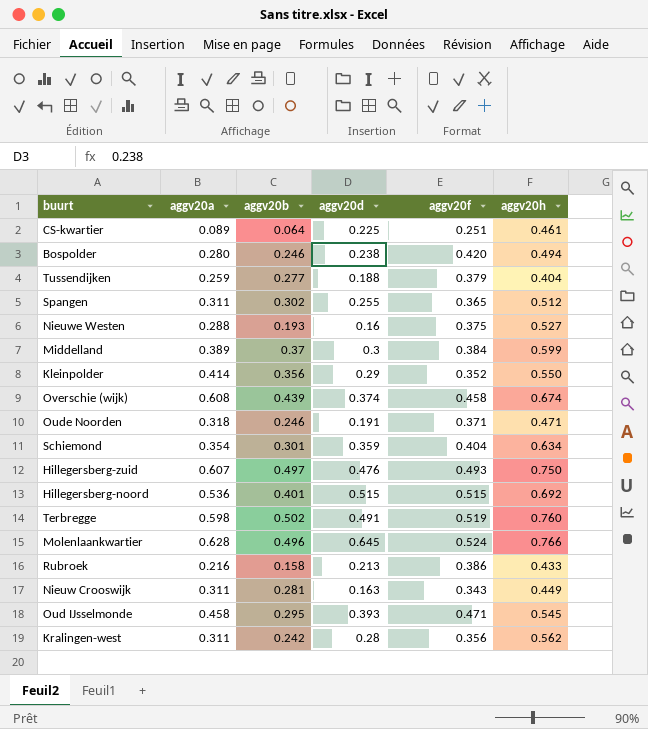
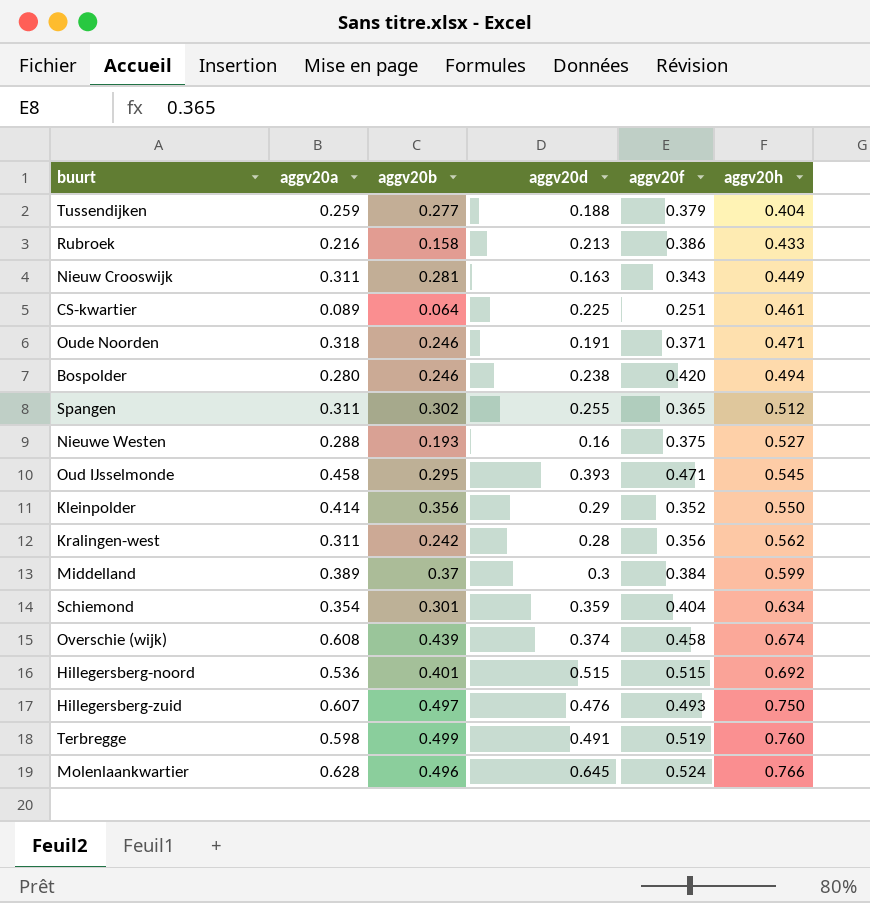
row order: none -> aggv20h ascending
Terbregge | aggv20b: 0.502 -> 0.499

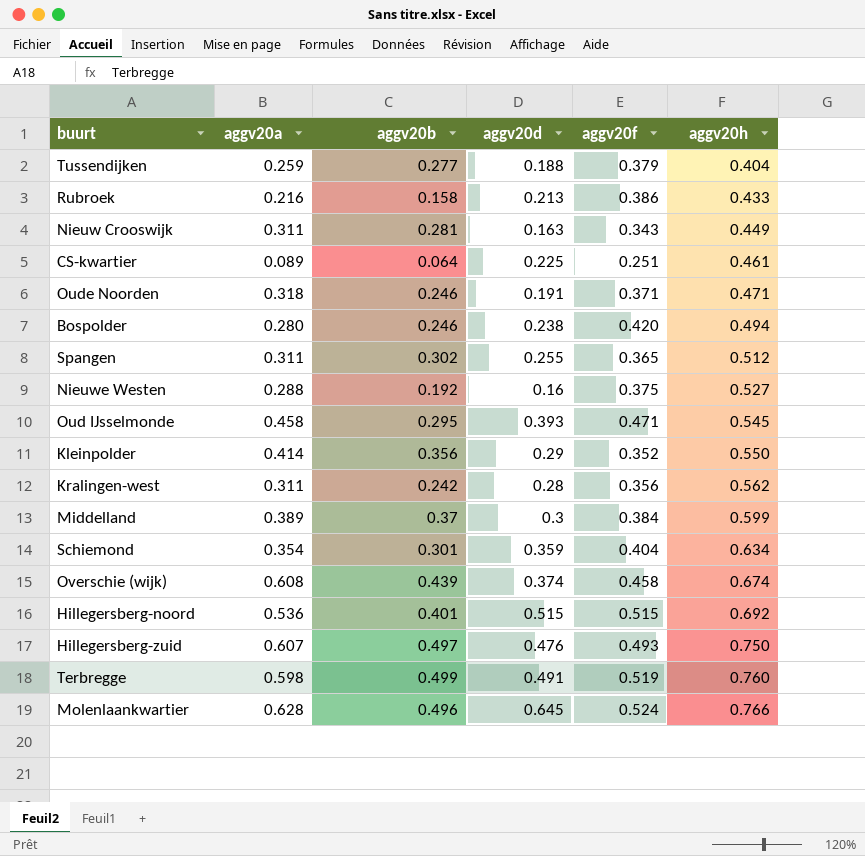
Nieuwe Westen | aggv20b: 0.193 -> 0.192

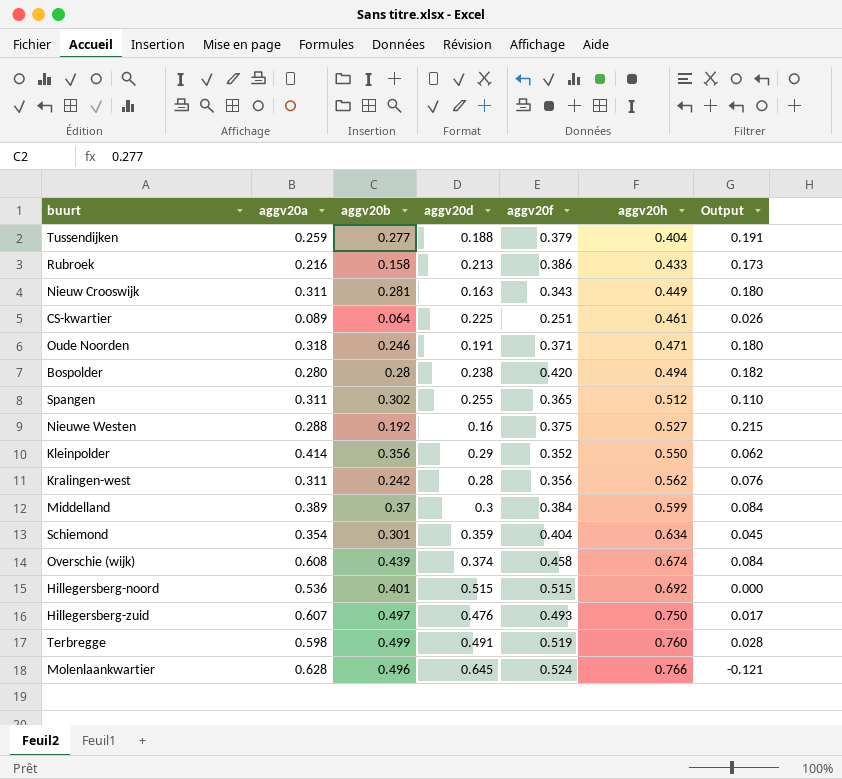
column Output | formula: none -> [aggv20f] - [aggv20d]
row Oud IJsselmonde: 0.458 | 0.295 | 0.393 | 0.471 | 0.545 -> none
Bospolder | aggv20b: 0.246 -> 0.28

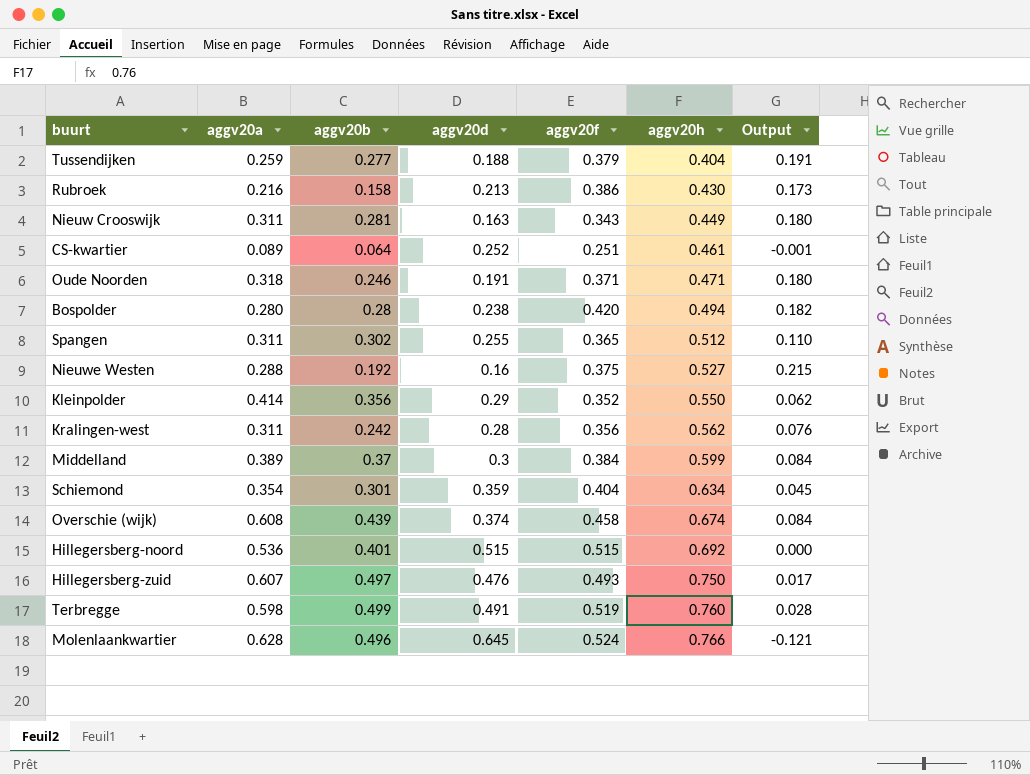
Rubroek | aggv20h: 0.433 -> 0.430
CS-kwartier | aggv20d: 0.225 -> 0.252
CS-kwartier | Output: 0.026 -> -0.001

